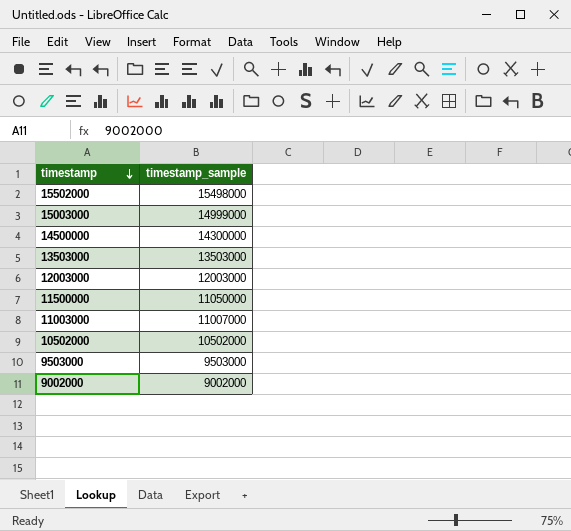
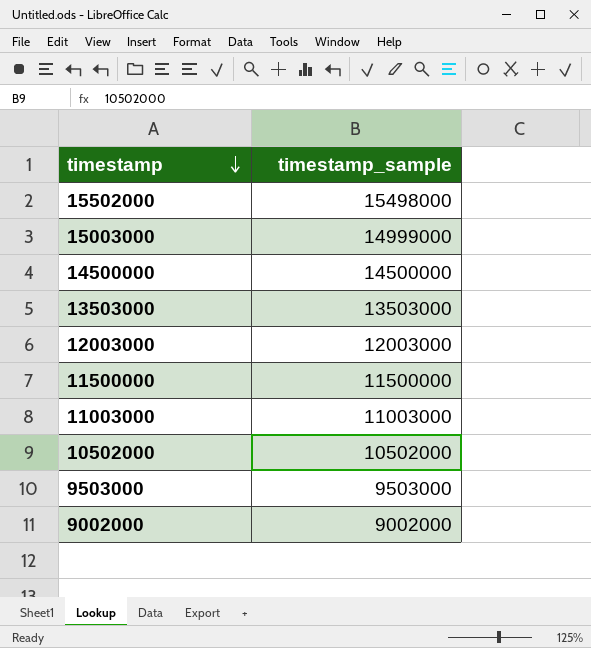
14500000 | timestamp_sample: 14300000 -> 14500000
11500000 | timestamp_sample: 11050000 -> 11500000
11003000 | timestamp_sample: 11007000 -> 11003000

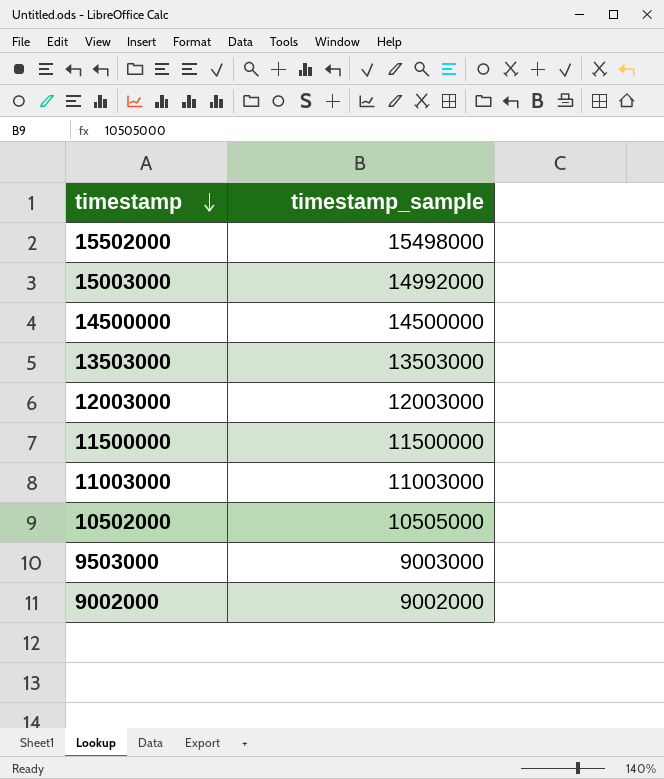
15003000 | timestamp_sample: 14999000 -> 14992000
10502000 | timestamp_sample: 10502000 -> 10505000
9503000 | timestamp_sample: 9503000 -> 9003000

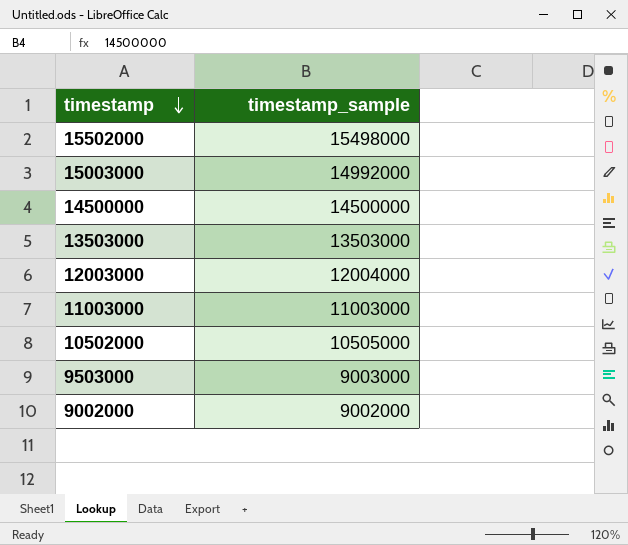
row 11500000: 11500000 -> none
12003000 | timestamp_sample: 12003000 -> 12004000

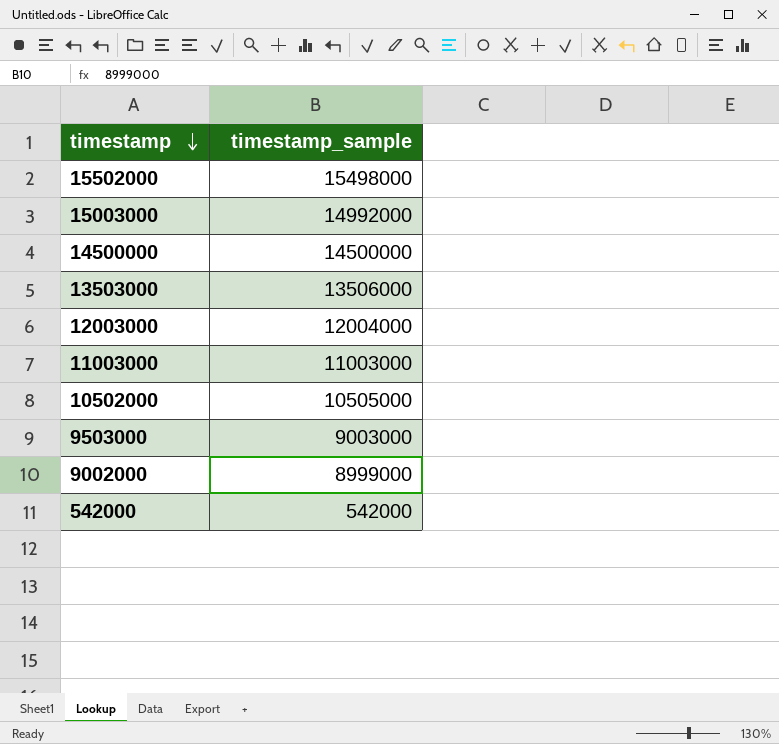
13503000 | timestamp_sample: 13503000 -> 13506000
9002000 | timestamp_sample: 9002000 -> 8999000
row 542000: none -> 542000

